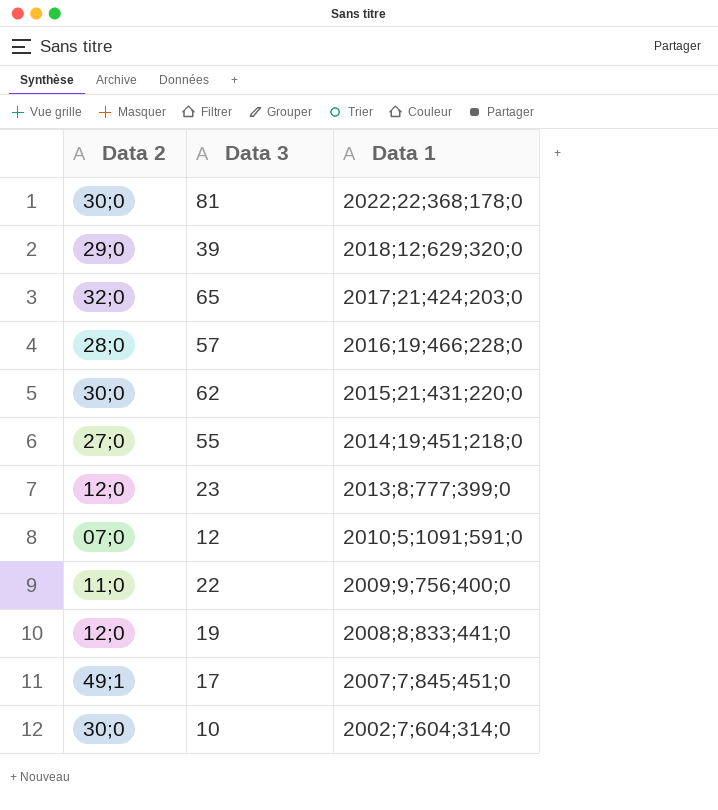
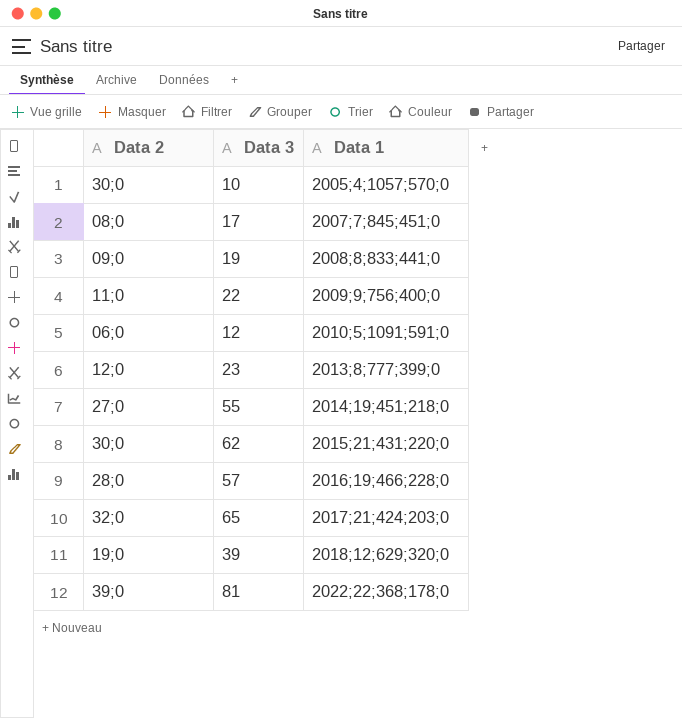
row order: Data 1 descending -> Data 1 ascending
10 | Data 1: 2002;7;604;314;0 -> 2005;4;1057;570;0
17 | Data 2: 49;1 -> 08;0
19 | Data 2: 12;0 -> 09;0
12 | Data 2: 07;0 -> 06;0
39 | Data 2: 29;0 -> 19;0
81 | Data 2: 30;0 -> 39;0

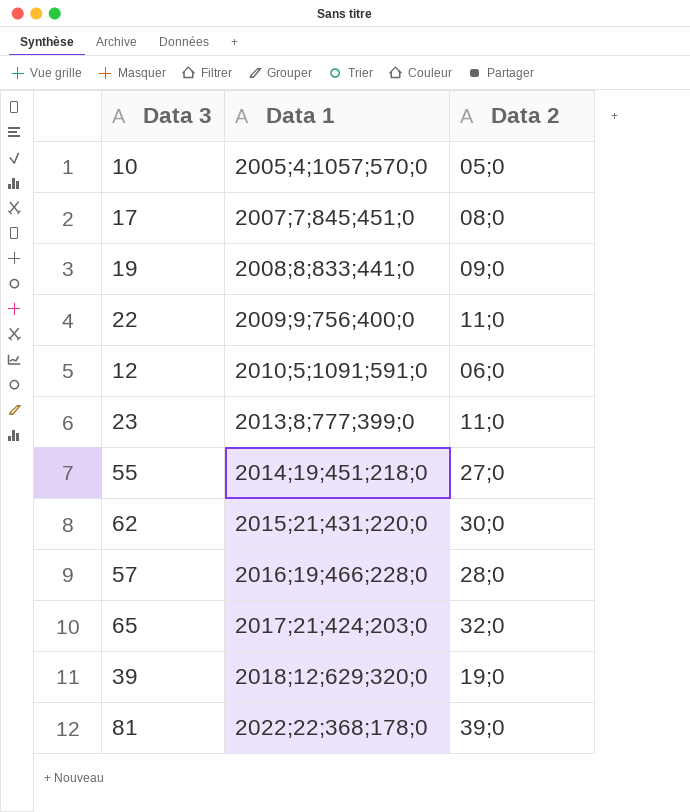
column Data 2 | position: 1 -> 3
10 | Data 2: 30;0 -> 05;0
23 | Data 2: 12;0 -> 11;0

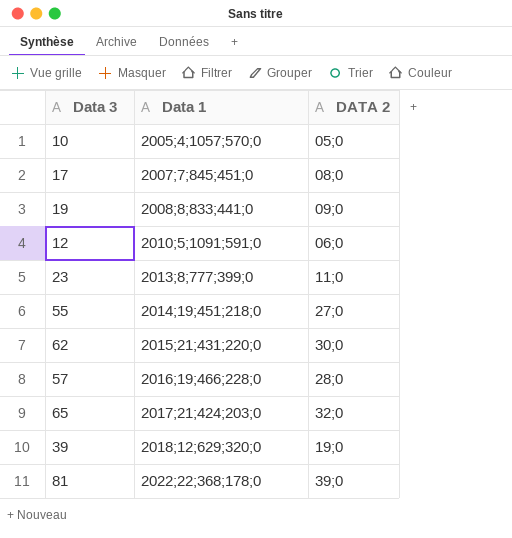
column name: Data 2 -> DATA 2
row 22: 2009;9;756;400;0 | 11;0 -> none

